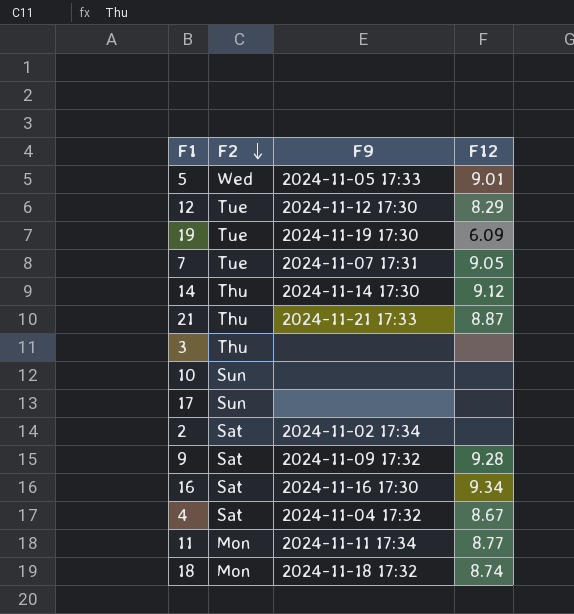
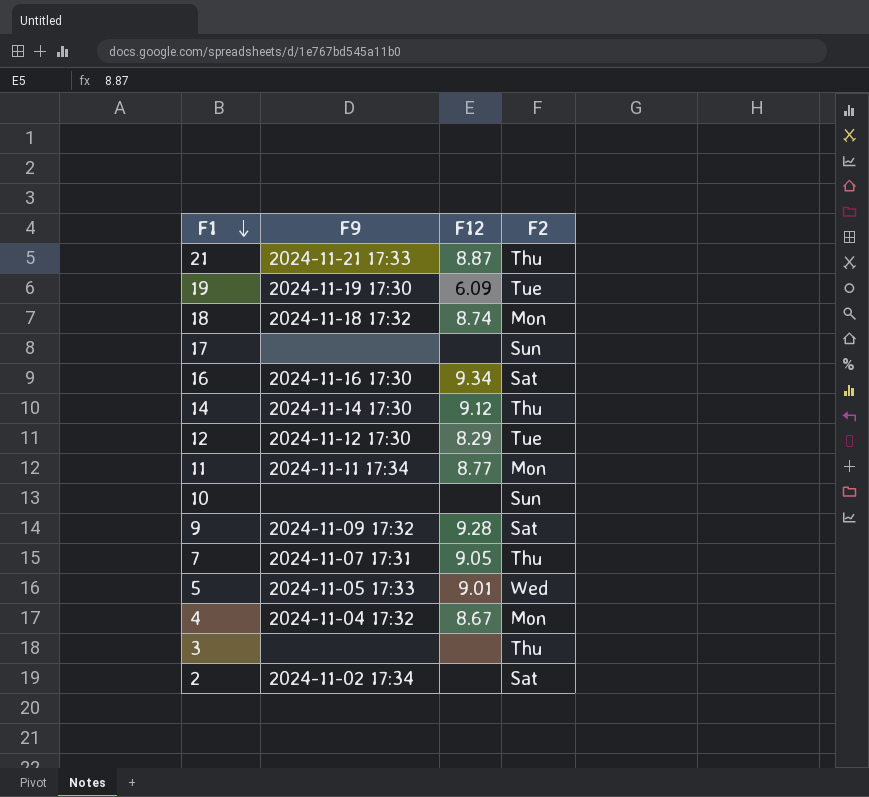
row order: F2 descending -> F1 descending
column F2 | position: 2 -> 4
7 | F2: Tue -> Thu
4 | F2: Sat -> Mon

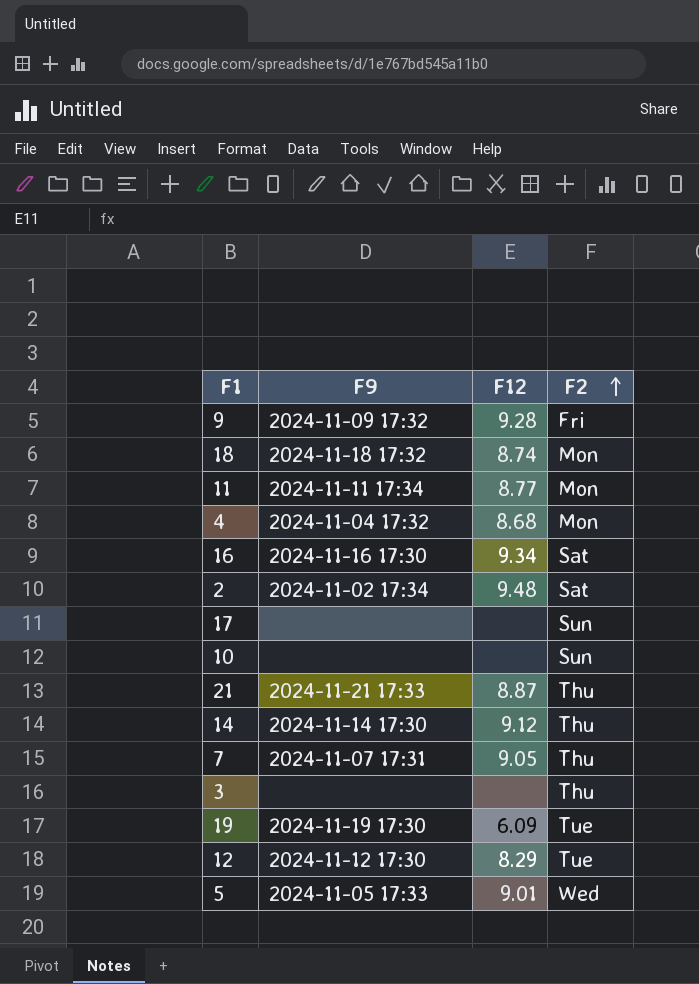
row order: F1 descending -> F2 ascending
9 | F2: Sat -> Fri
4 | F12: 8.67 -> 8.68
2 | F12: none -> 9.48

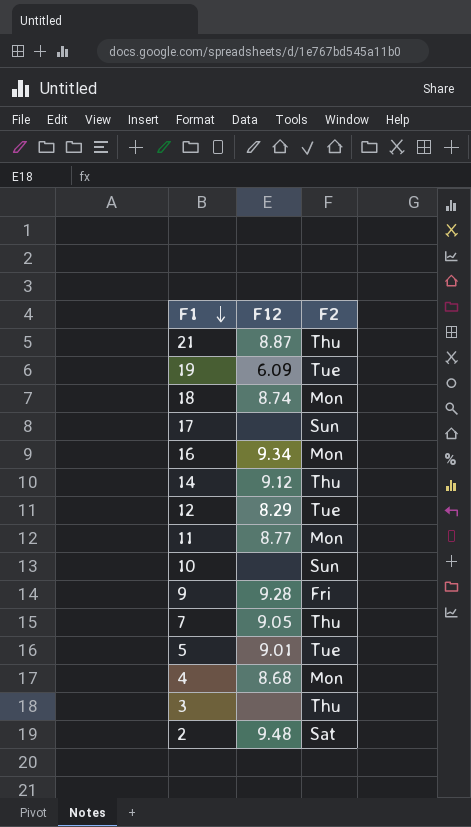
row order: F2 ascending -> F1 descending
column F9 | position: 2 -> none
16 | F2: Sat -> Mon
5 | F2: Wed -> Tue

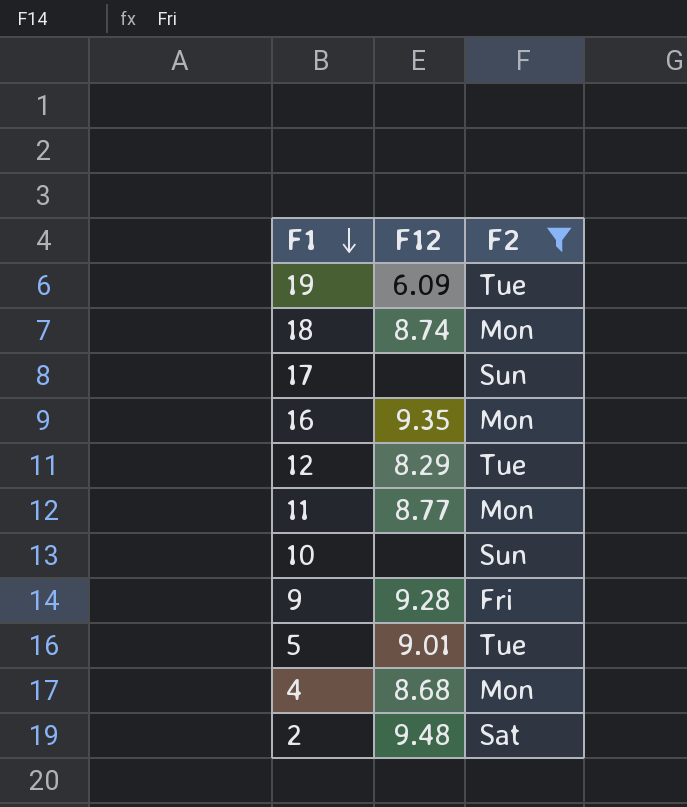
filter: none -> F2 != Thu
16 | F12: 9.34 -> 9.35

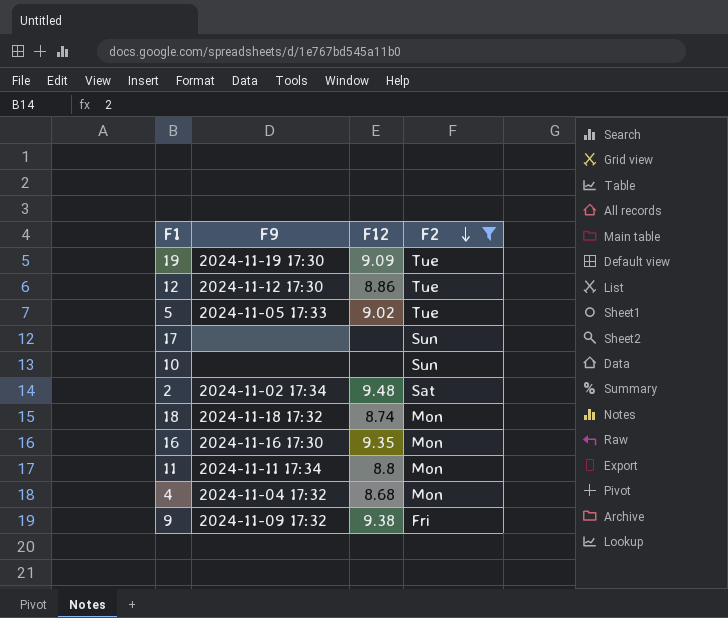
row order: F1 descending -> F2 descending
column F9 | position: none -> 2
19 | F12: 6.09 -> 9.09
12 | F12: 8.29 -> 8.86
5 | F12: 9.01 -> 9.02
11 | F12: 8.77 -> 8.8
9 | F12: 9.28 -> 9.38

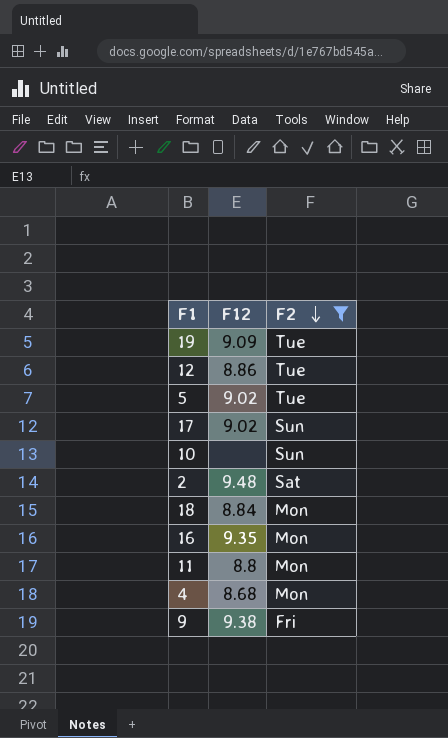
column F9 | position: 2 -> none
17 | F12: none -> 9.02
18 | F12: 8.74 -> 8.84

